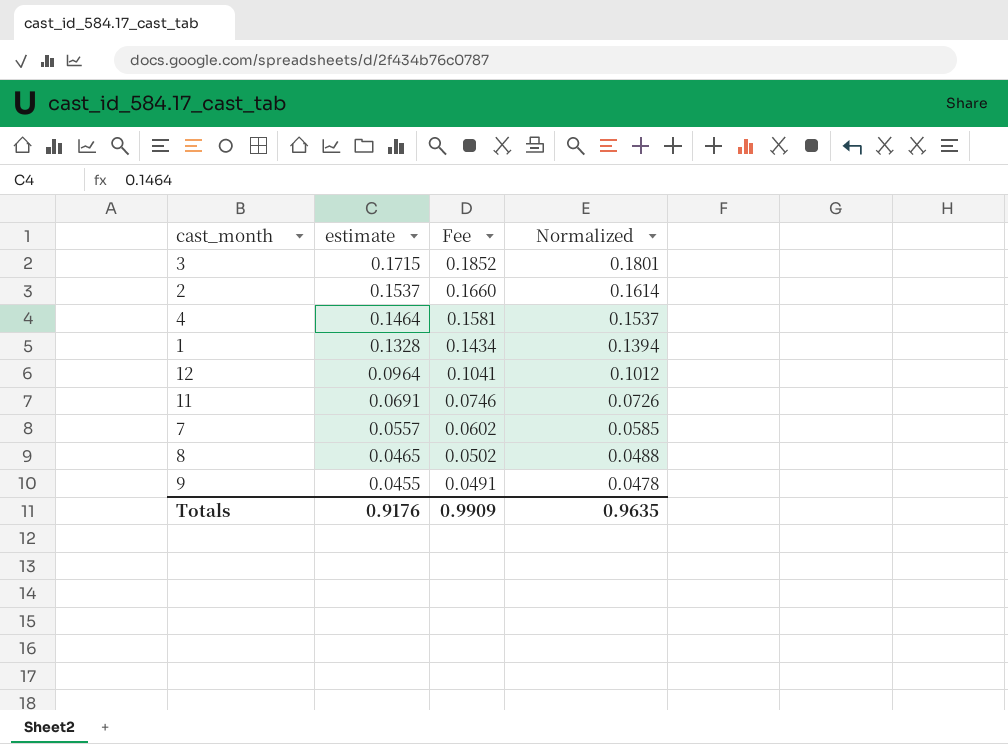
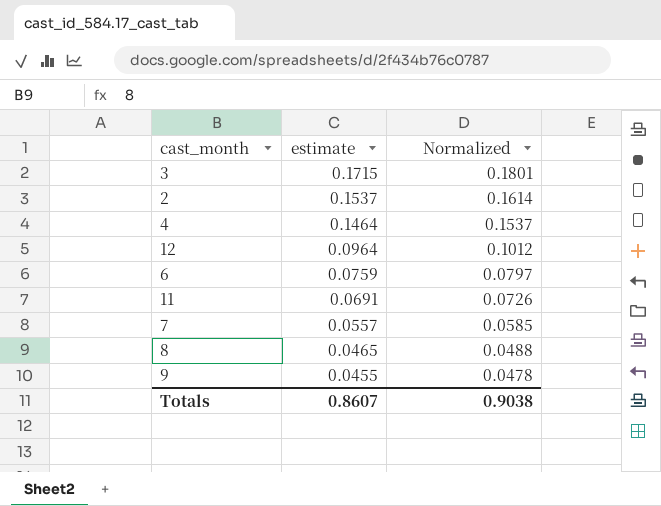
column Fee | formula: [estimate] * 1.08 -> none
row 1: 0.1328 | 0.1434 | 0.1394 -> none
row 6: none -> 0.0759 | 0.0797
Totals | estimate: 0.9176 -> 0.8607
Totals | Normalized: 0.9635 -> 0.9038

